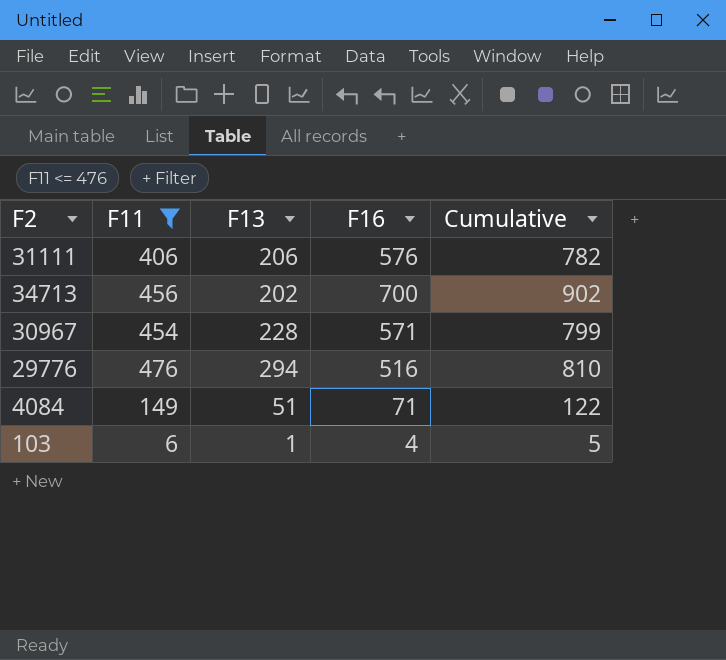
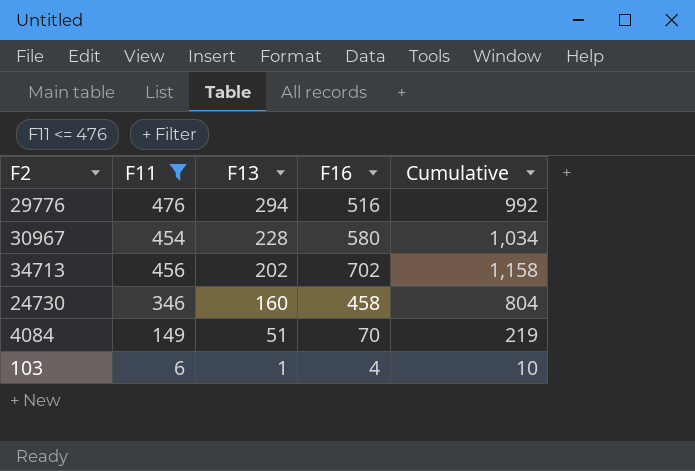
row order: none -> F13 descending
column Cumulative | formula: [F13] + [F16] -> [F11] + [F16]
row 31111: 406 | 206 | 576 | 782 -> none
30967 | F16: 571 -> 580
34713 | F16: 700 -> 702
row 24730: none -> 346 | 160 | 458 | 804
4084 | F16: 71 -> 70

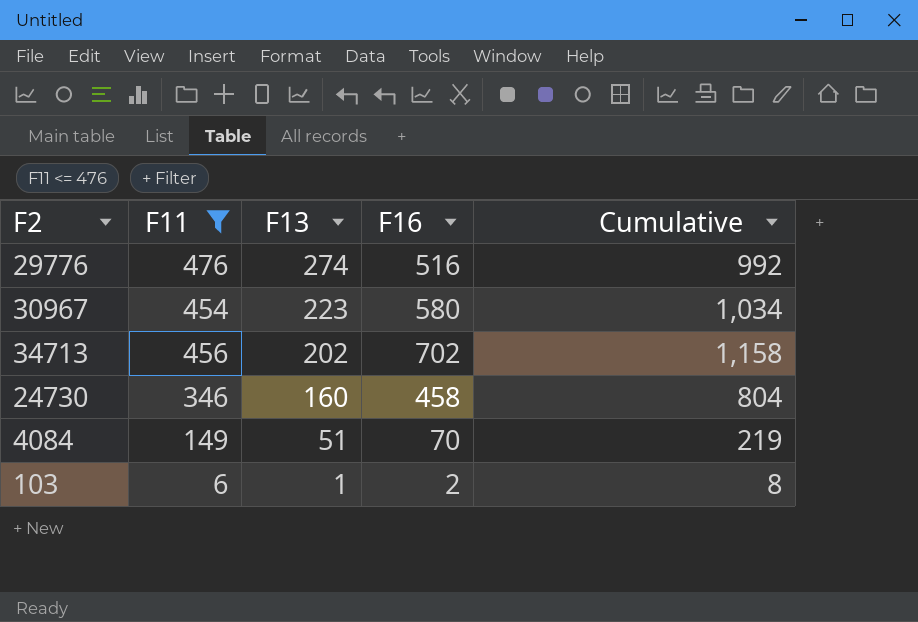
29776 | F13: 294 -> 274
30967 | F13: 228 -> 223
103 | F16: 4 -> 2
103 | Cumulative: 10 -> 8

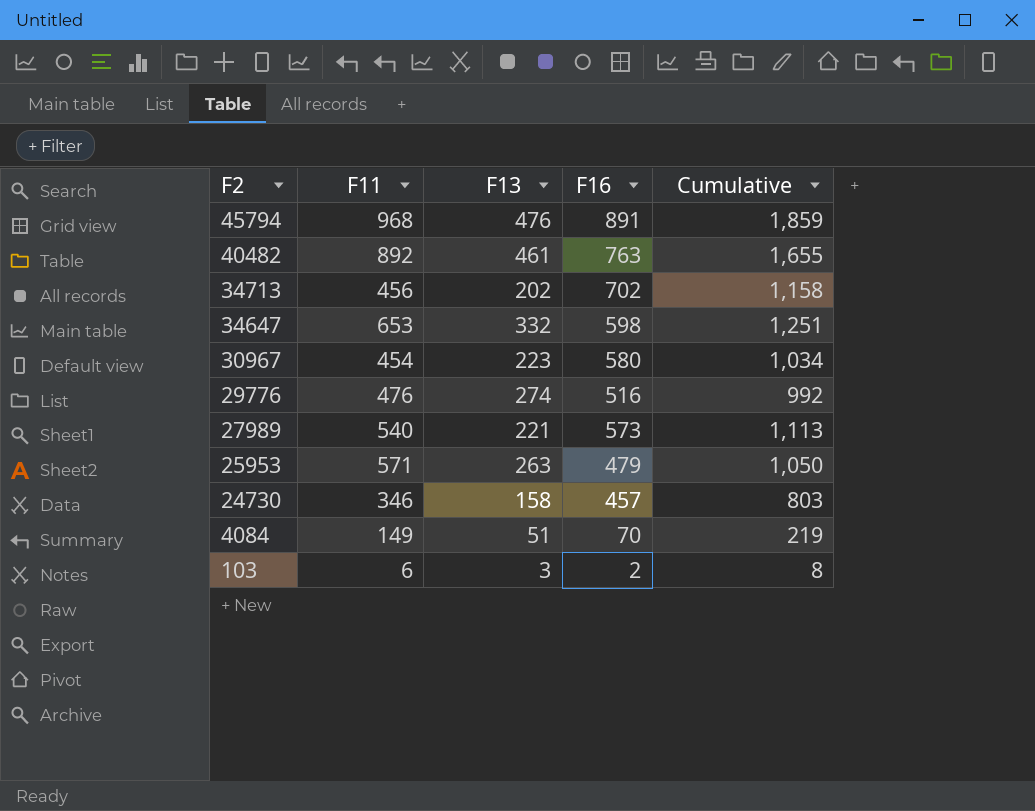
filter: F11 <= 476 -> none
row order: F13 descending -> F2 descending
24730 | F13: 160 -> 158
24730 | F16: 458 -> 457
24730 | Cumulative: 804 -> 803
103 | F13: 1 -> 3

